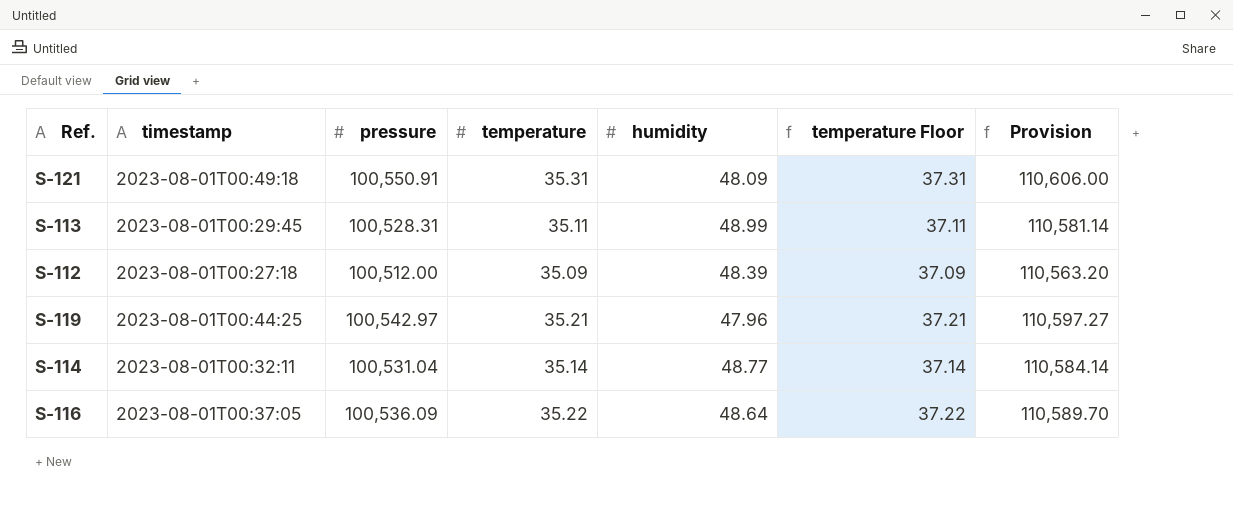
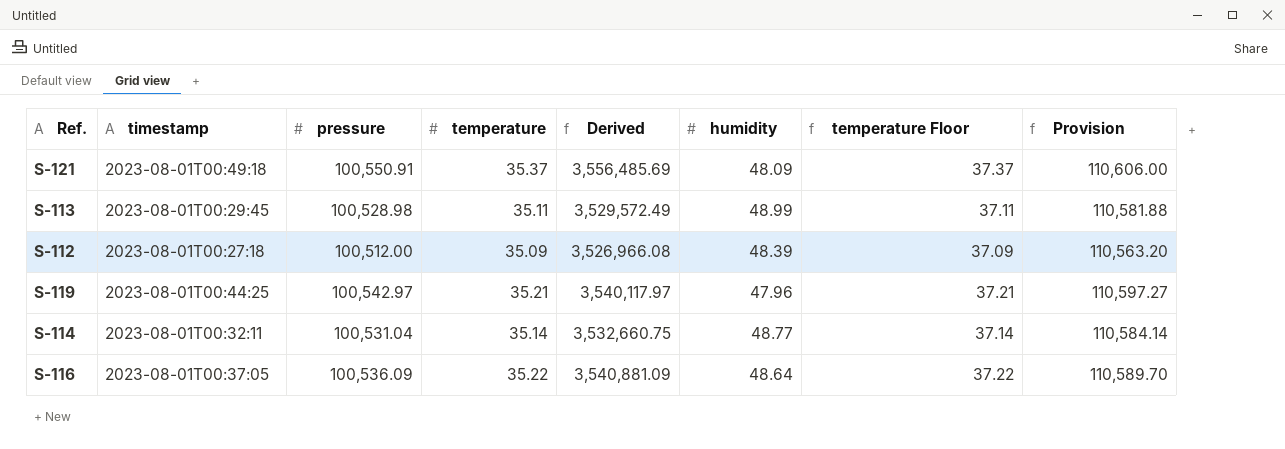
column Derived | formula: none -> [pressure] * [temperature]
S-121 | temperature: 35.31 -> 35.37
S-121 | temperature Floor: 37.31 -> 37.37
S-113 | pressure: 100,528.31 -> 100,528.98
S-113 | Provision: 110,581.14 -> 110,581.88

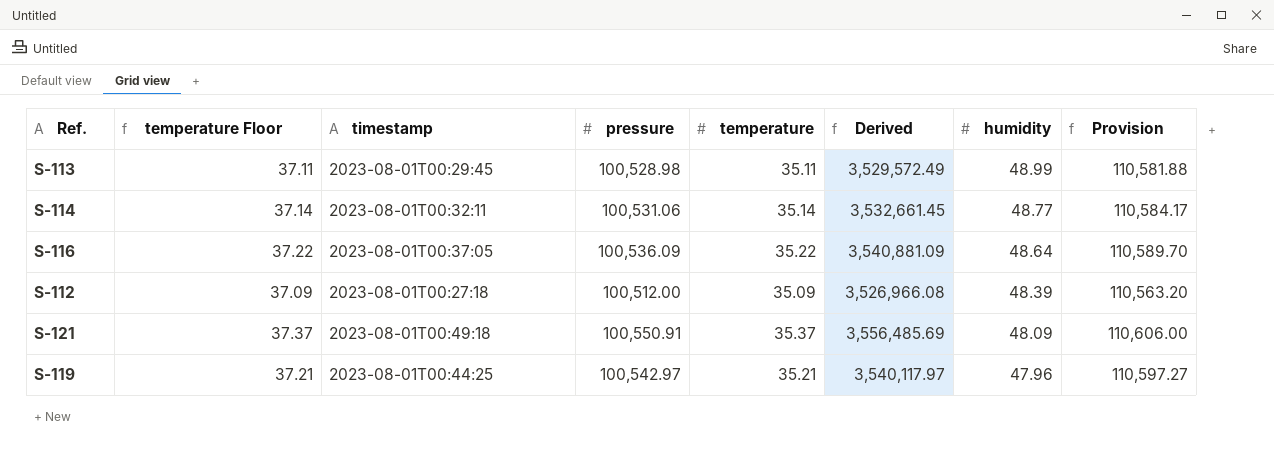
row order: none -> humidity descending
column temperature Floor | position: 7 -> 2
S-114 | pressure: 100,531.04 -> 100,531.06
S-114 | Derived: 3,532,660.75 -> 3,532,661.45
S-114 | Provision: 110,584.14 -> 110,584.17

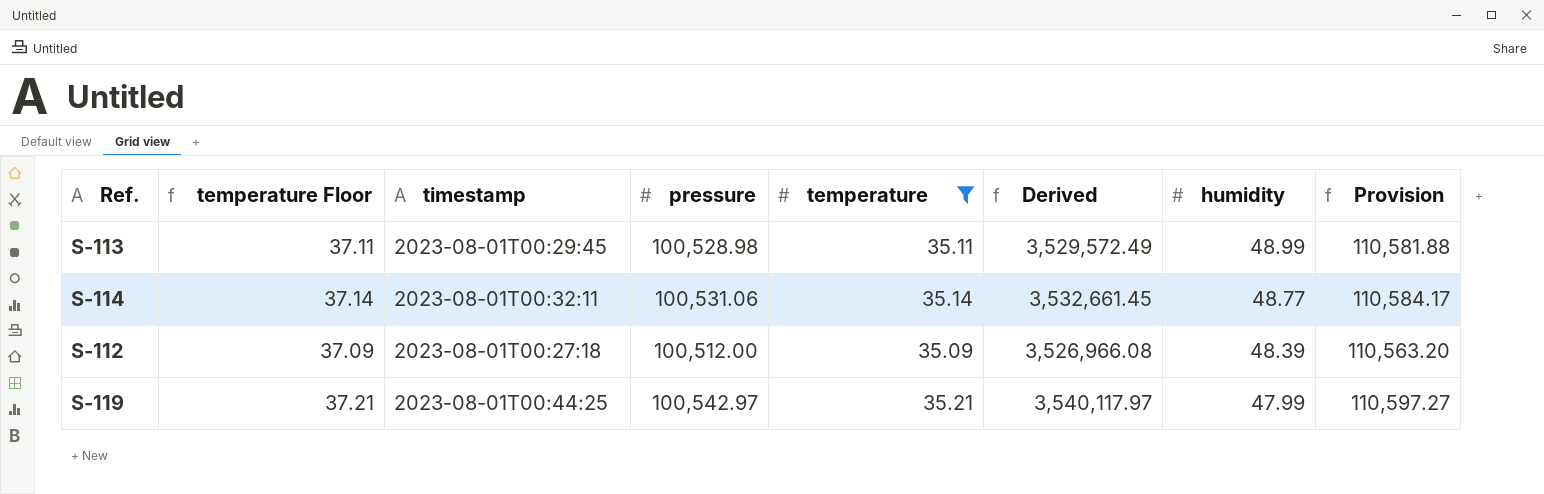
filter: none -> temperature <= 35.21
S-119 | humidity: 47.96 -> 47.99

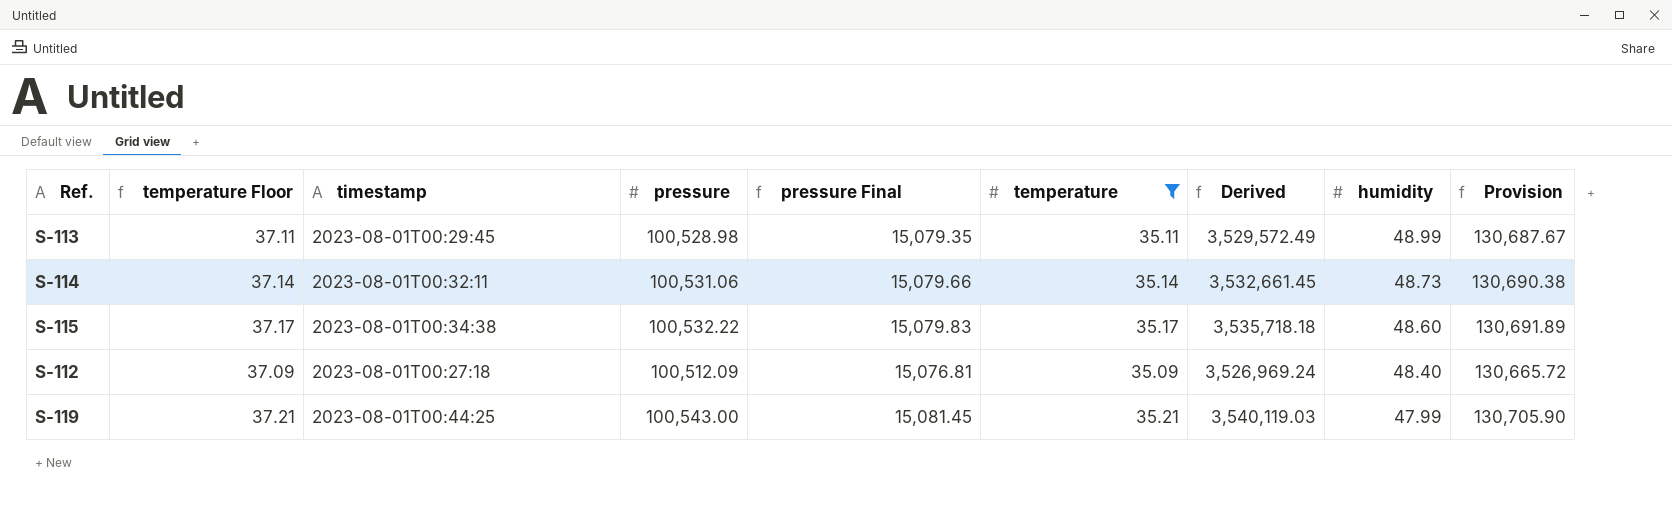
column pressure Final | formula: none -> [pressure] * 0.15
column Provision | formula: [pressure] * 1.1 -> [pressure] * 1.3
S-114 | humidity: 48.77 -> 48.73
row S-115: none -> 37.17 | 2023-08-01T00:34:38 | 100,532.22 | 15,079.83 | 35.17 | 3,535,718.18 | 48.60 | 130,691.89
S-112 | pressure: 100,512.00 -> 100,512.09
S-112 | Derived: 3,526,966.08 -> 3,526,969.24
S-112 | humidity: 48.39 -> 48.40
S-119 | pressure: 100,542.97 -> 100,543.00
S-119 | Derived: 3,540,117.97 -> 3,540,119.03

